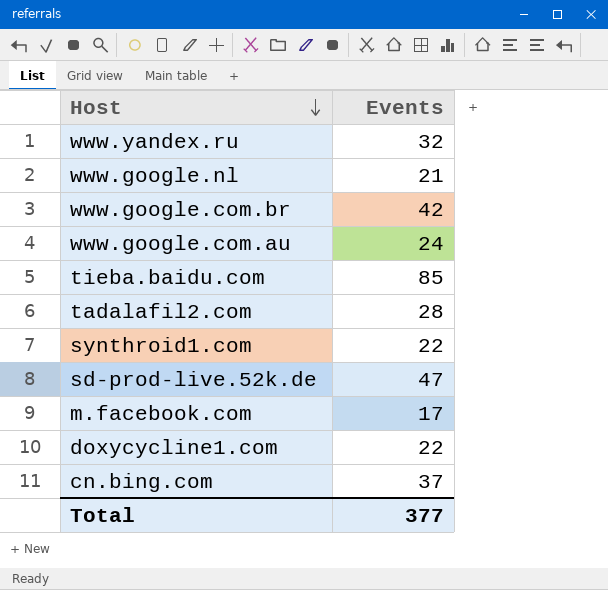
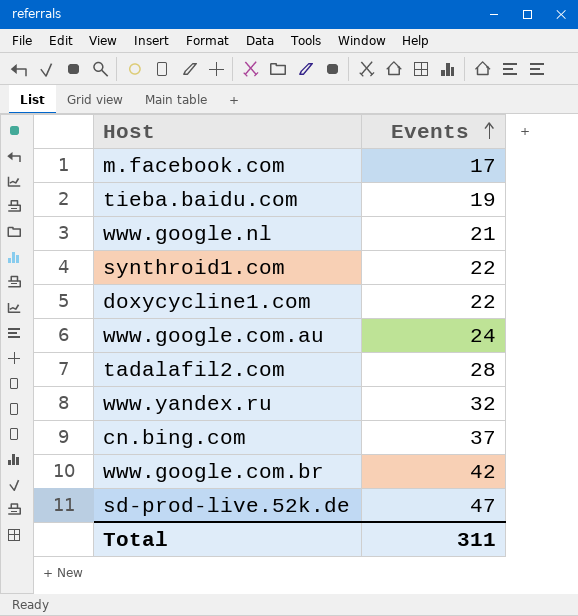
row order: Host descending -> Events ascending
tieba.baidu.com | Events: 85 -> 19
Total | Events: 377 -> 311

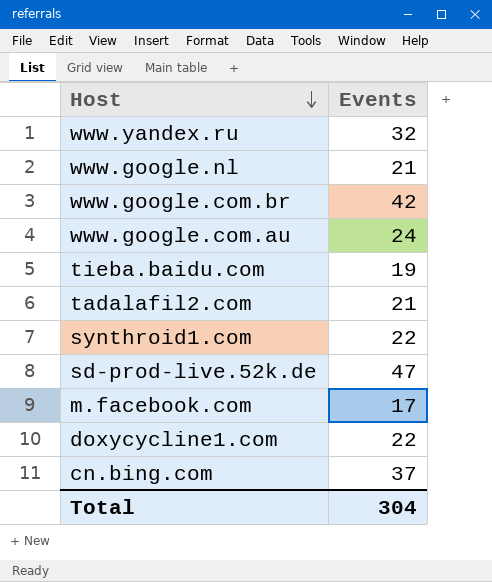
row order: Events ascending -> Host descending
tadalafil2.com | Events: 28 -> 21
Total | Events: 311 -> 304

